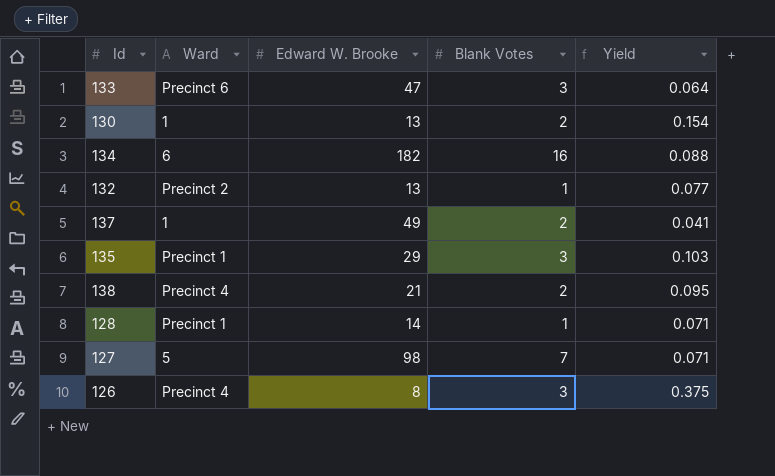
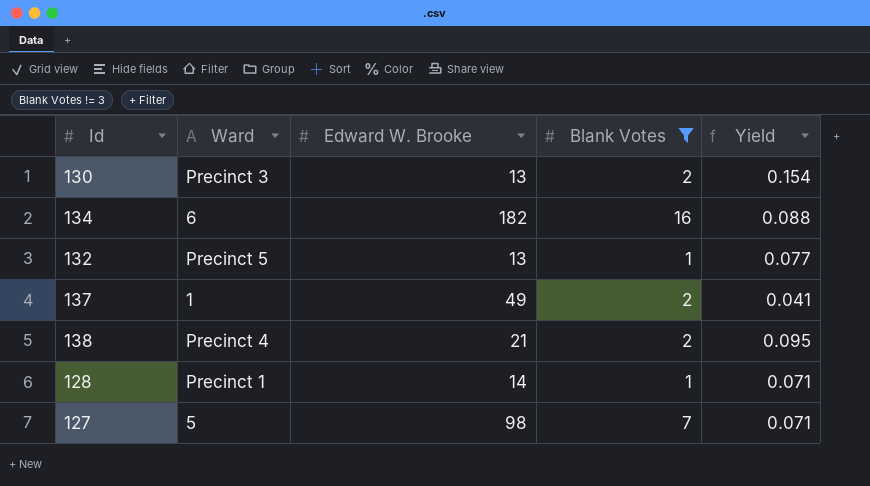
filter: none -> Blank Votes != 3
130 | Ward: 1 -> Precinct 3
132 | Ward: Precinct 2 -> Precinct 5

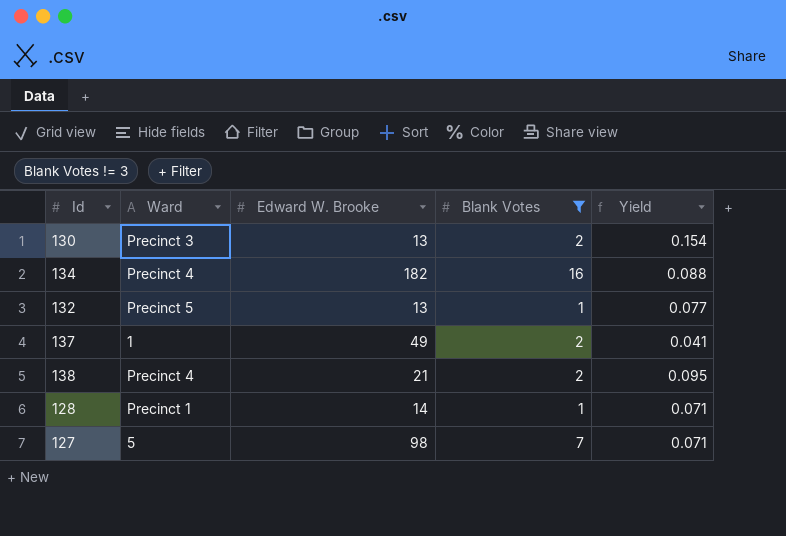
134 | Ward: 6 -> Precinct 4

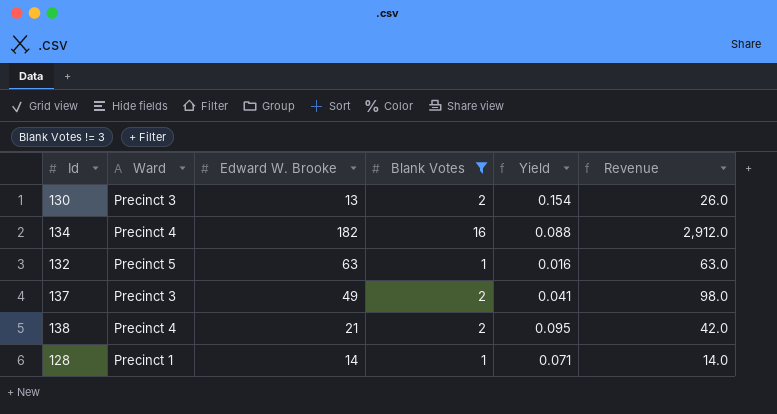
column Revenue | formula: none -> [Edward W. Brooke] * [Blank Votes]
row 127: 5 | 98 | 7 | 0.071 -> none
132 | Edward W. Brooke: 13 -> 63
132 | Yield: 0.077 -> 0.016
137 | Ward: 1 -> Precinct 3

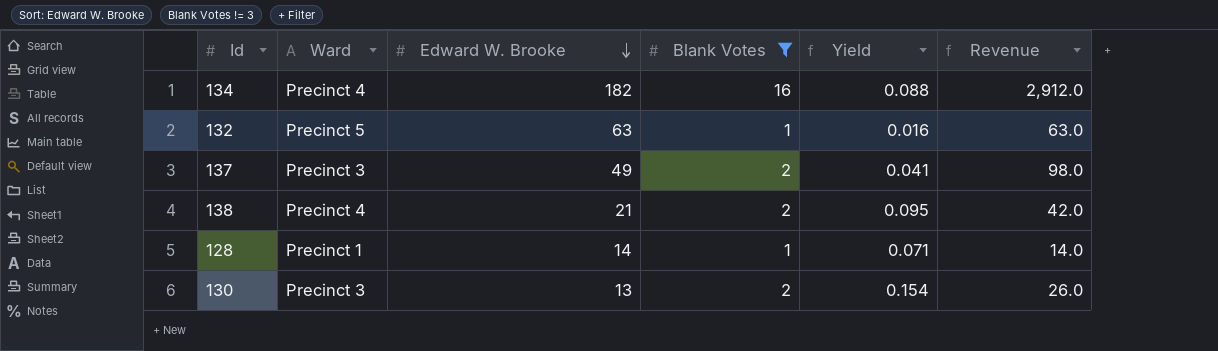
row order: none -> Edward W. Brooke descending

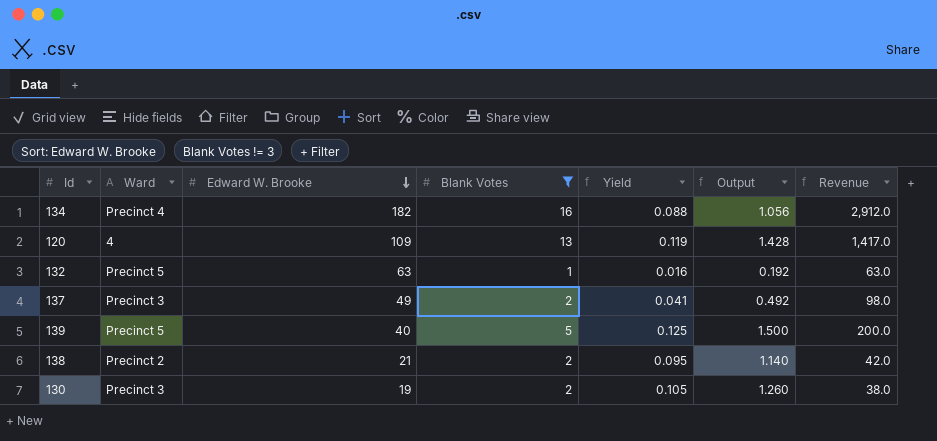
column Output | formula: none -> [Yield] * 12
row 128: Precinct 1 | 14 | 1 | 0.071 | 14.0 -> none
row 120: none -> 4 | 109 | 13 | 0.119 | 1.428 | 1,417.0
row 139: none -> Precinct 5 | 40 | 5 | 0.125 | 1.500 | 200.0
138 | Ward: Precinct 4 -> Precinct 2
130 | Edward W. Brooke: 13 -> 19
130 | Yield: 0.154 -> 0.105
130 | Revenue: 26.0 -> 38.0

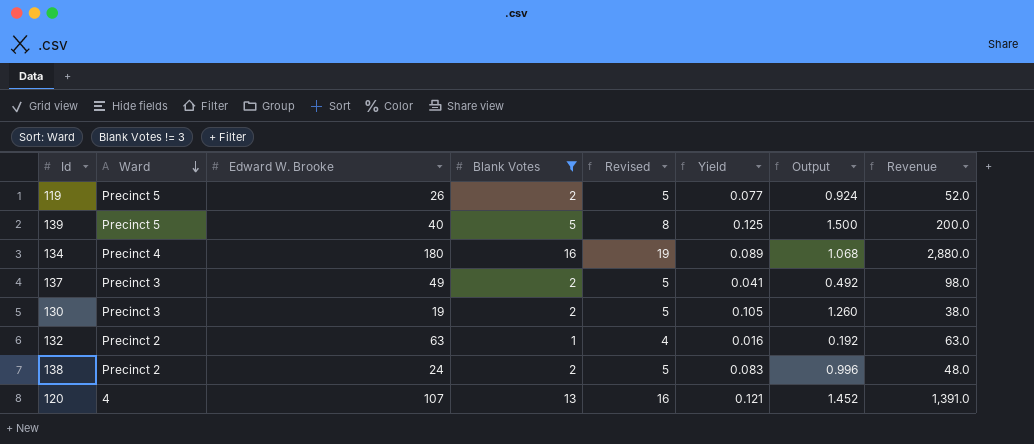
row order: Edward W. Brooke descending -> Ward descending
column Revised | formula: none -> [Blank Votes] + 3
row 119: none -> Precinct 5 | 26 | 2 | 5 | 0.077 | 0.924 | 52.0
134 | Edward W. Brooke: 182 -> 180
134 | Yield: 0.088 -> 0.089
134 | Output: 1.056 -> 1.068
134 | Revenue: 2,912.0 -> 2,880.0
132 | Ward: Precinct 5 -> Precinct 2
138 | Edward W. Brooke: 21 -> 24
138 | Yield: 0.095 -> 0.083
138 | Output: 1.140 -> 0.996
138 | Revenue: 42.0 -> 48.0
120 | Edward W. Brooke: 109 -> 107
120 | Yield: 0.119 -> 0.121
120 | Output: 1.428 -> 1.452
120 | Revenue: 1,417.0 -> 1,391.0

